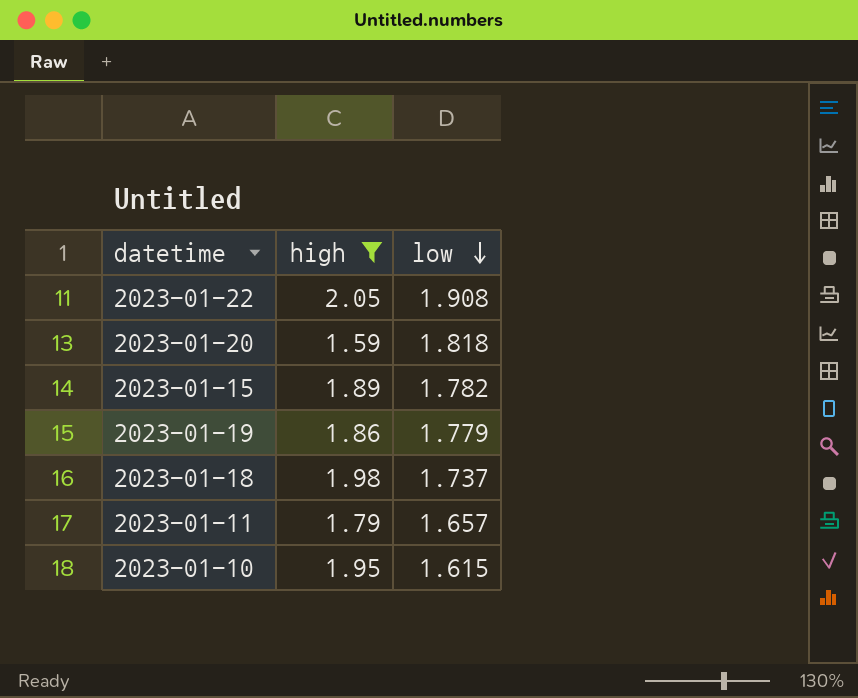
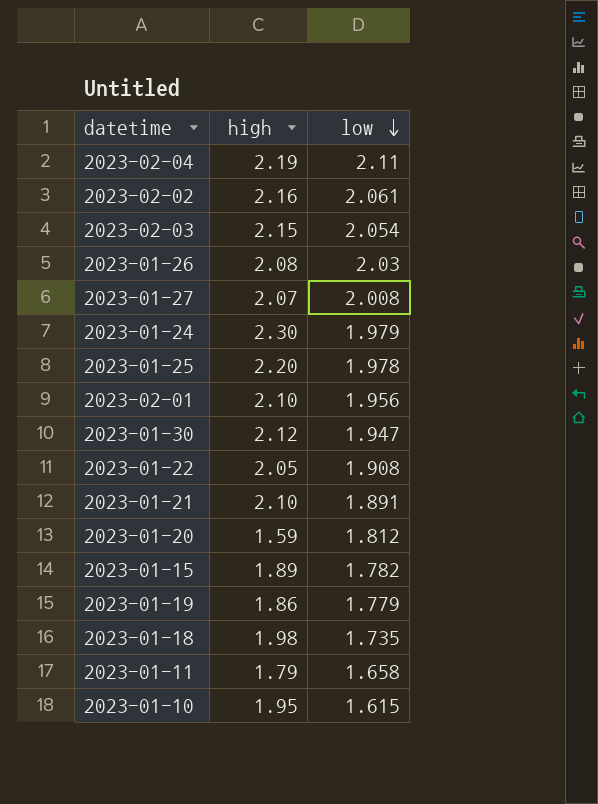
filter: high <= 2.05 -> none
2023-01-20 | low: 1.818 -> 1.812
2023-01-18 | low: 1.737 -> 1.735
2023-01-11 | low: 1.657 -> 1.658

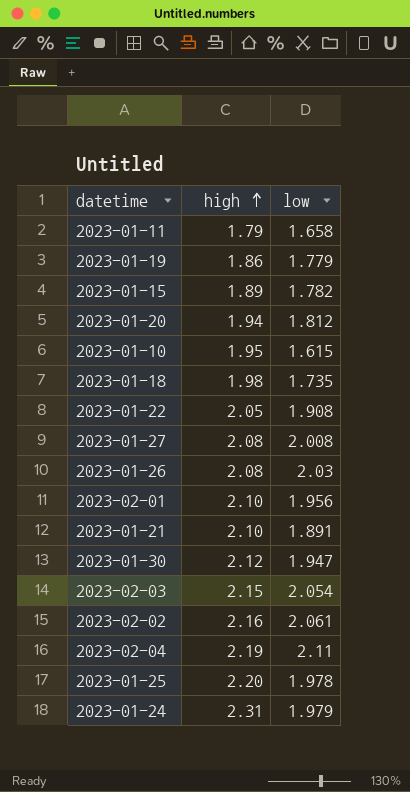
row order: low descending -> high ascending
2023-01-20 | high: 1.59 -> 1.94
2023-01-27 | high: 2.07 -> 2.08
2023-01-24 | high: 2.30 -> 2.31

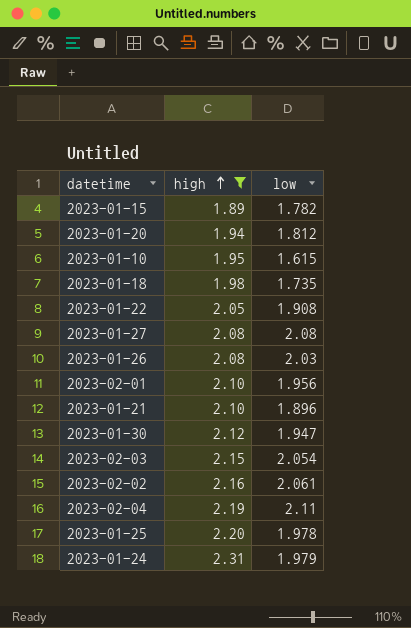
filter: none -> high >= 1.89
2023-01-27 | low: 2.008 -> 2.08
2023-01-21 | low: 1.891 -> 1.896

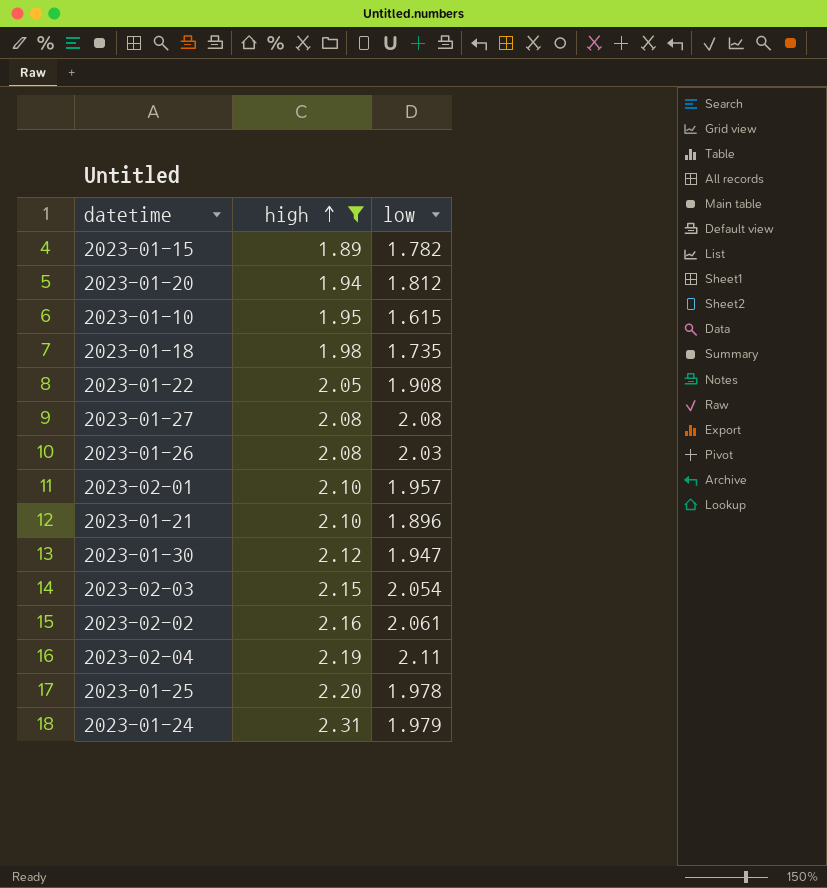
2023-02-01 | low: 1.956 -> 1.957

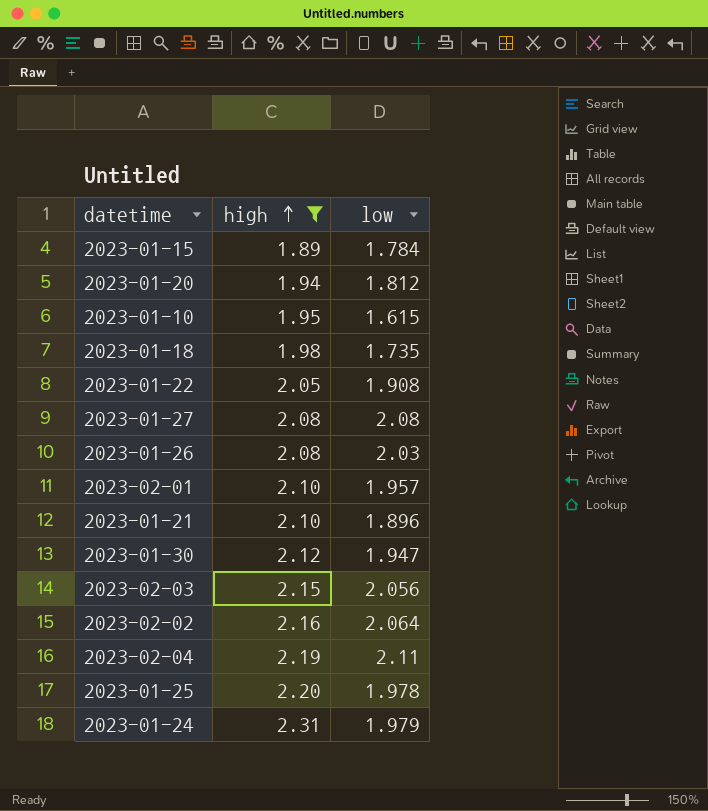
2023-01-15 | low: 1.782 -> 1.784
2023-02-03 | low: 2.054 -> 2.056
2023-02-02 | low: 2.061 -> 2.064

